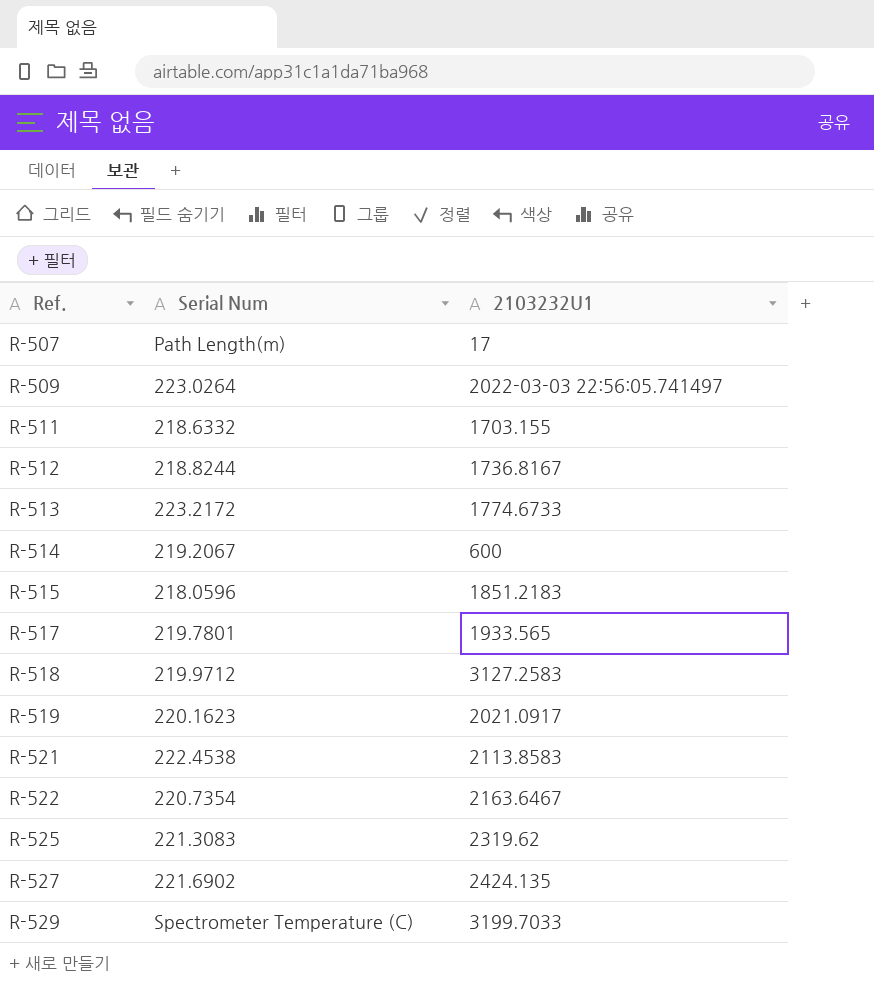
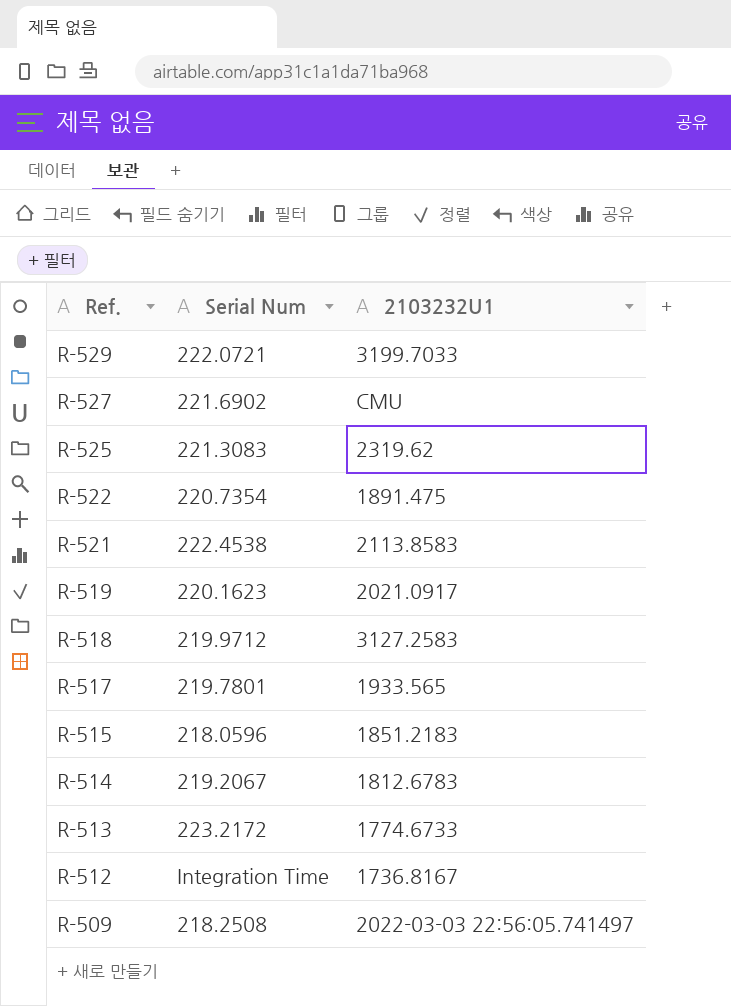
row order: Ref. ascending -> Ref. descending
row R-507: Path Length(m) | 17 -> none
row R-511: 218.6332 | 1703.155 -> none
R-529 | Serial Num: Spectrometer Temperature (C) -> 222.0721
R-527 | 2103232U1: 2424.135 -> CMU
R-522 | 2103232U1: 2163.6467 -> 1891.475
R-514 | 2103232U1: 600 -> 1812.6783
R-512 | Serial Num: 218.8244 -> Integration Time
R-509 | Serial Num: 223.0264 -> 218.2508

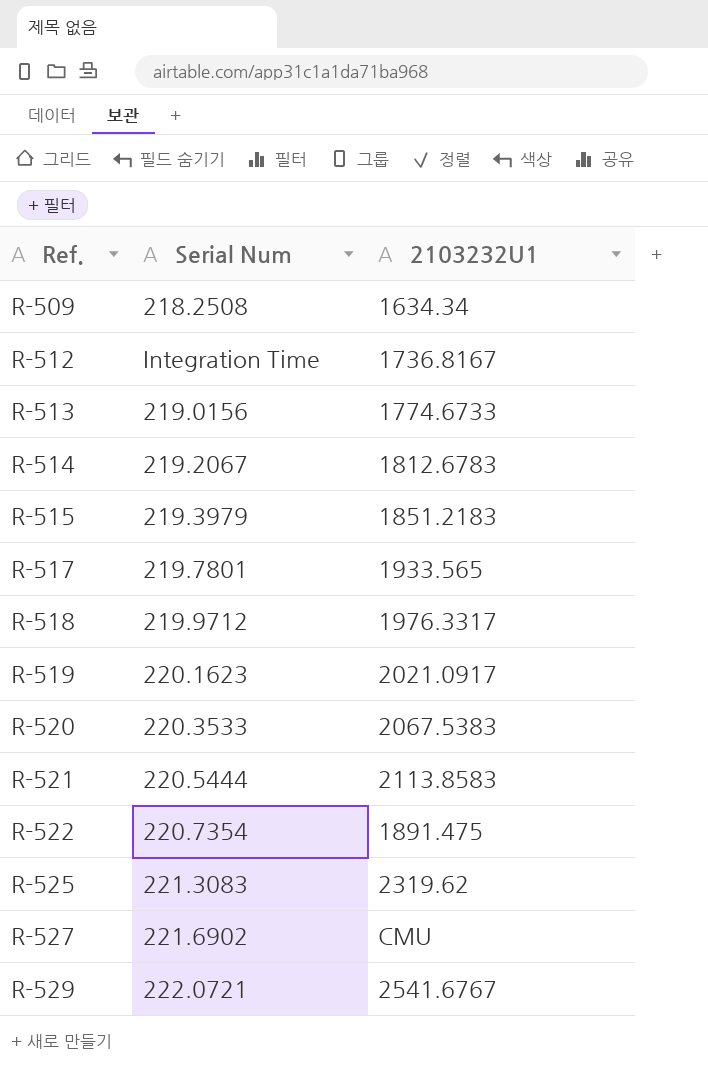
row order: Ref. descending -> Ref. ascending
R-509 | 2103232U1: 2022-03-03 22:56:05.741497 -> 1634.34
R-513 | Serial Num: 223.2172 -> 219.0156
R-515 | Serial Num: 218.0596 -> 219.3979
R-518 | 2103232U1: 3127.2583 -> 1976.3317
row R-520: none -> 220.3533 | 2067.5383
R-521 | Serial Num: 222.4538 -> 220.5444
R-529 | 2103232U1: 3199.7033 -> 2541.6767

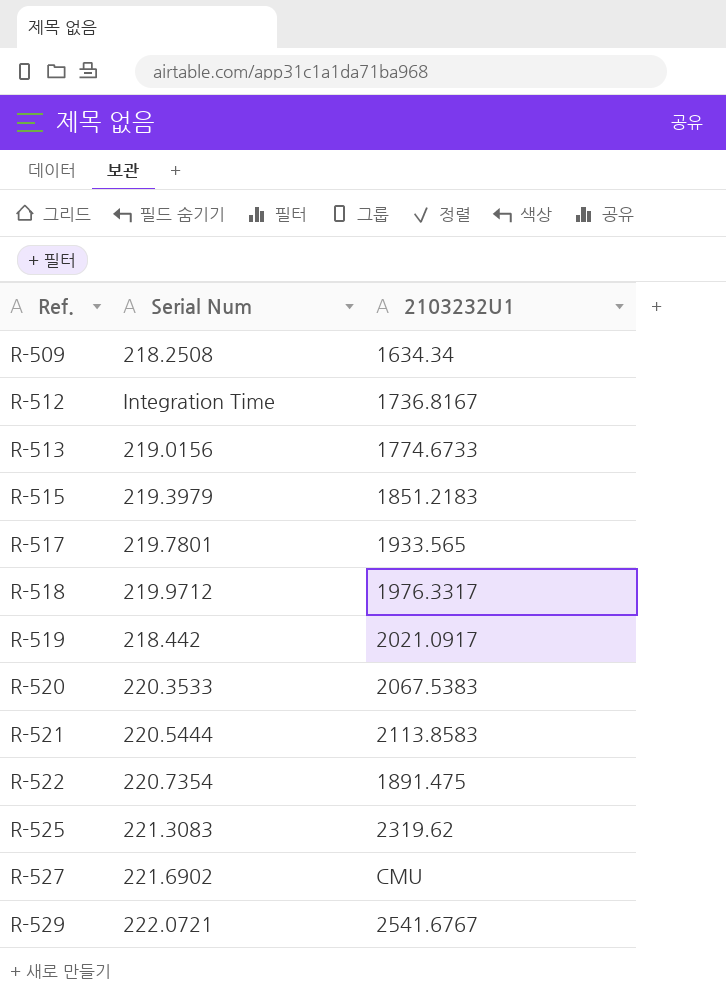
row R-514: 219.2067 | 1812.6783 -> none
R-519 | Serial Num: 220.1623 -> 218.442

